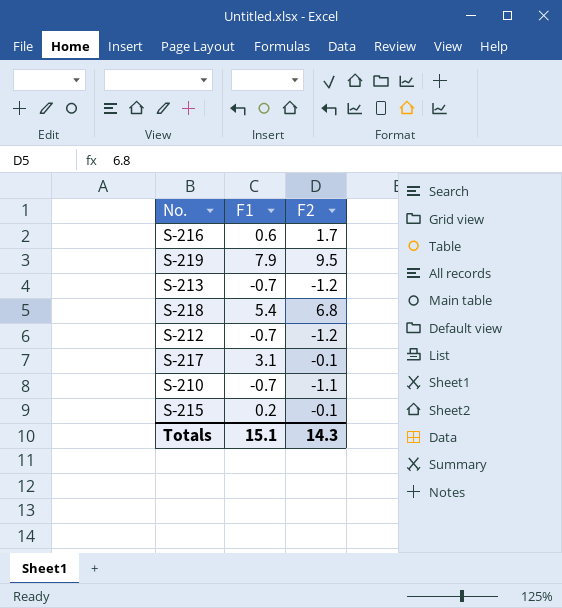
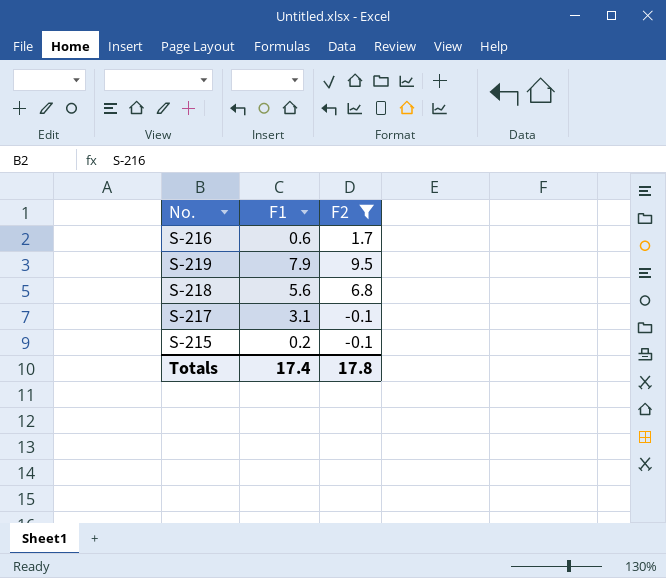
filter: none -> F2 >= -0.1
S-218 | F1: 5.4 -> 5.6
Totals | F1: 15.1 -> 17.4
Totals | F2: 14.3 -> 17.8

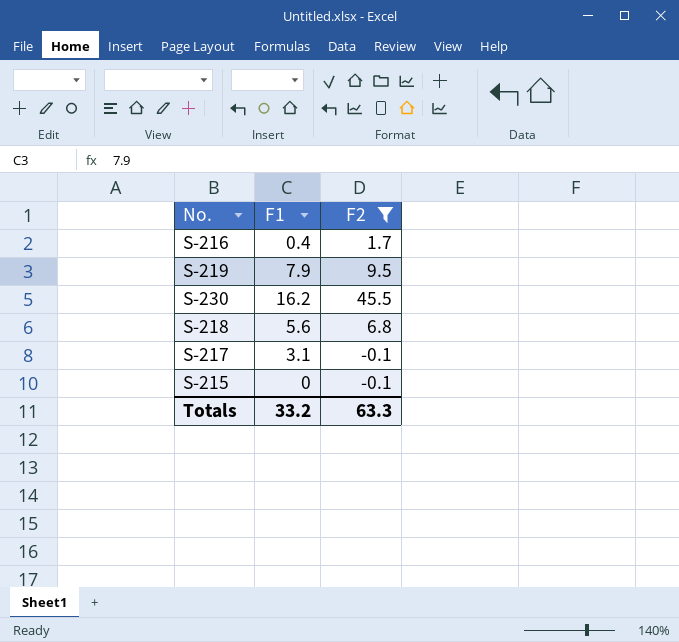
S-216 | F1: 0.6 -> 0.4
row S-230: none -> 16.2 | 45.5
S-215 | F1: 0.2 -> 0
Totals | F1: 17.4 -> 33.2
Totals | F2: 17.8 -> 63.3

